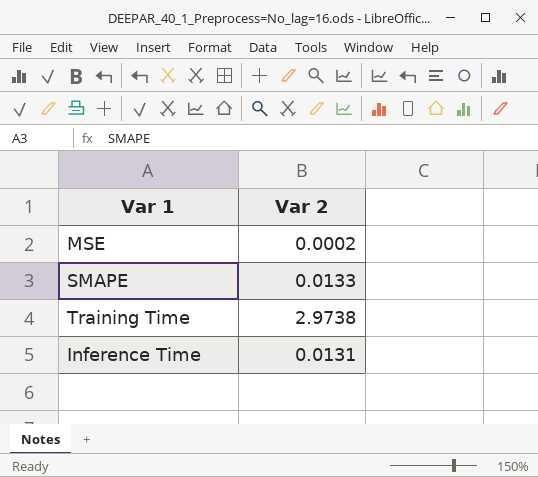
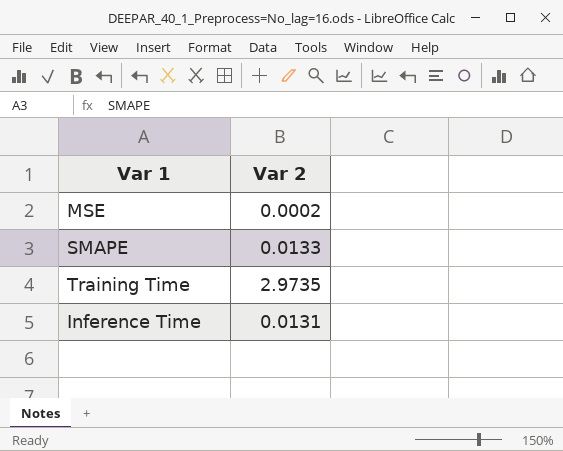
Training Time | Var 2: 2.9738 -> 2.9735

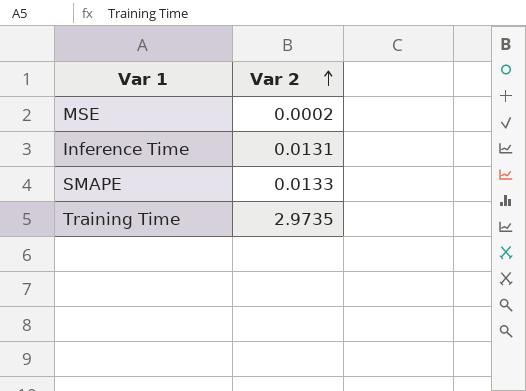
row order: none -> Var 2 ascending

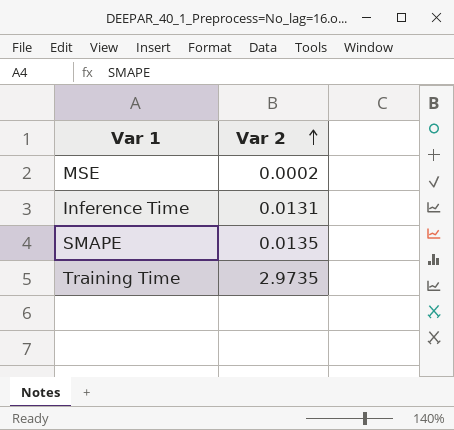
SMAPE | Var 2: 0.0133 -> 0.0135

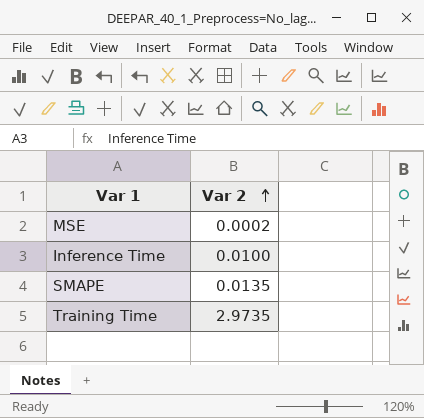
Inference Time | Var 2: 0.0131 -> 0.0100

